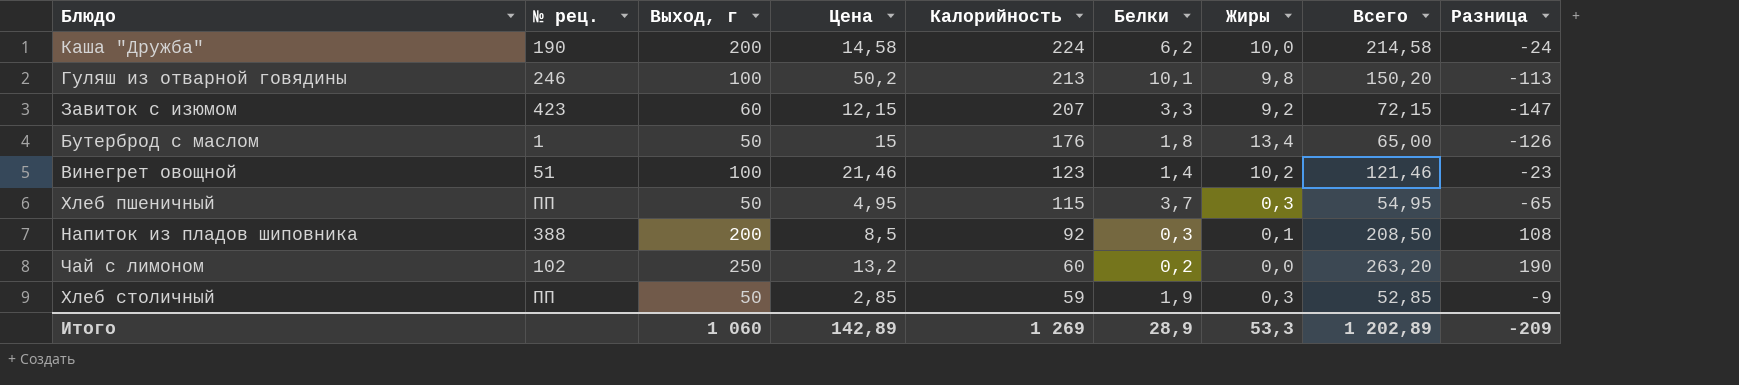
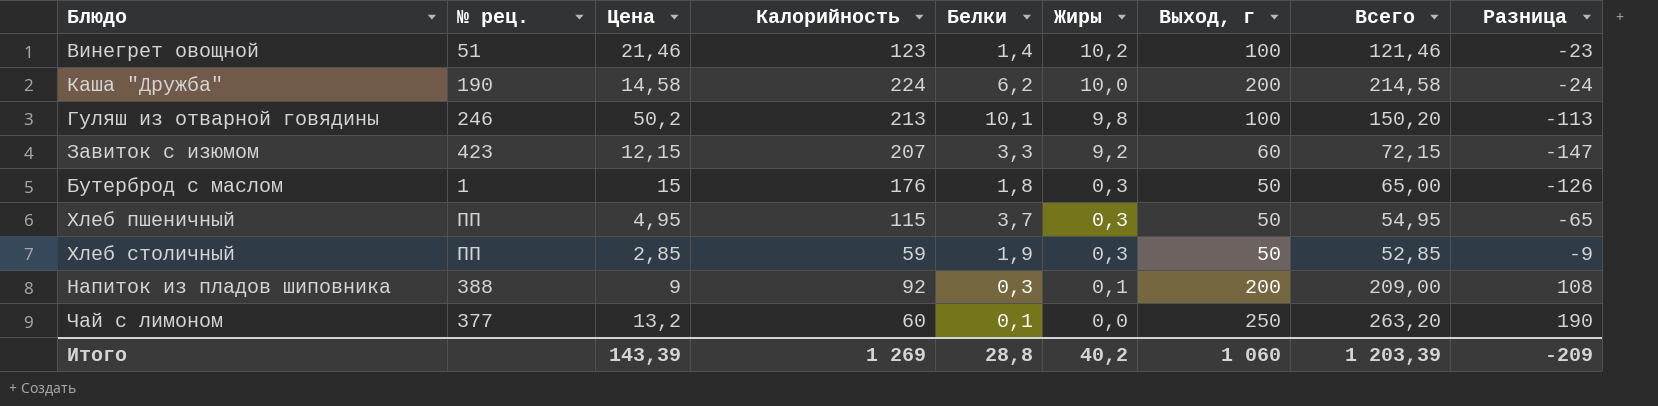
row order: Калорийность descending -> Жиры descending
column Выход, г | position: 3 -> 7
Бутерброд с маслом | Жиры: 13,4 -> 0,3
Напиток из пладов шиповника | Цена: 8,5 -> 9
Напиток из пладов шиповника | Всего: 208,50 -> 209,00
Чай с лимоном | № рец.: 102 -> 377
Чай с лимоном | Белки: 0,2 -> 0,1
Итого | Цена: 142,89 -> 143,39
Итого | Белки: 28,9 -> 28,8
Итого | Жиры: 53,3 -> 40,2
Итого | Всего: 1 202,89 -> 1 203,39

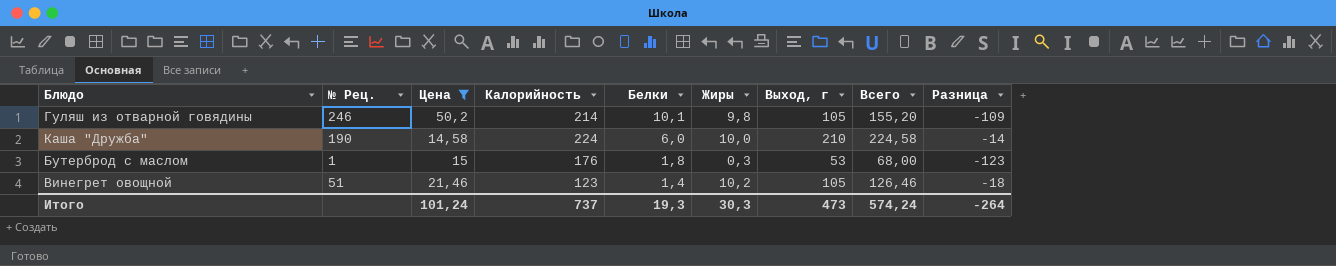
filter: none -> Цена >= 14,58
row order: Жиры descending -> Белки descending
column name: № рец. -> № Рец.
Гуляш из отварной говядины | Калорийность: 213 -> 214
Гуляш из отварной говядины | Выход, г: 100 -> 105
Гуляш из отварной говядины | Всего: 150,20 -> 155,20
Гуляш из отварной говядины | Разница: -113 -> -109
Каша "Дружба" | Белки: 6,2 -> 6,0
Каша "Дружба" | Выход, г: 200 -> 210
Каша "Дружба" | Всего: 214,58 -> 224,58
Каша "Дружба" | Разница: -24 -> -14
Бутерброд с маслом | Выход, г: 50 -> 53
Бутерброд с маслом | Всего: 65,00 -> 68,00
Бутерброд с маслом | Разница: -126 -> -123
Винегрет овощной | Выход, г: 100 -> 105
Винегрет овощной | Всего: 121,46 -> 126,46
Винегрет овощной | Разница: -23 -> -18
Итого | Цена: 143,39 -> 101,24
Итого | Калорийность: 1 269 -> 737
Итого | Белки: 28,8 -> 19,3
Итого | Жиры: 40,2 -> 30,3
Итого | Выход, г: 1 060 -> 473
Итого | Всего: 1 203,39 -> 574,24
Итого | Разница: -209 -> -264

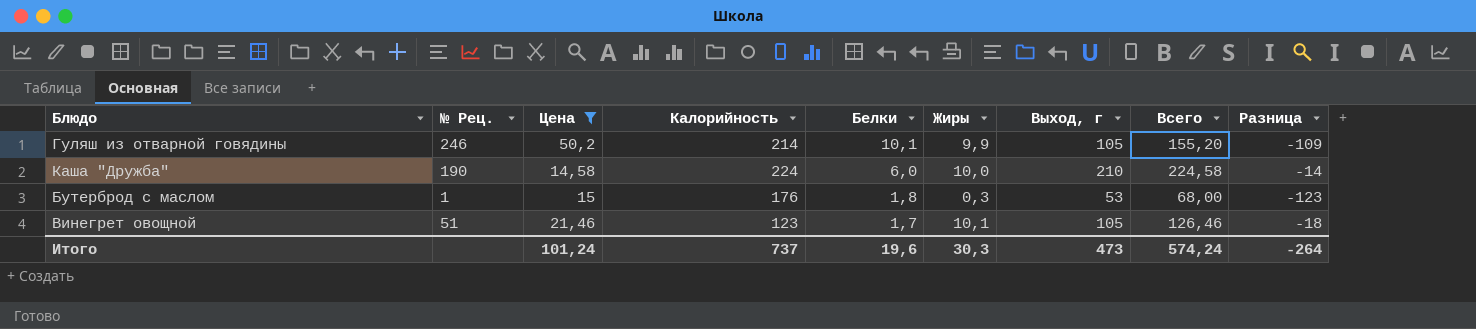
Гуляш из отварной говядины | Жиры: 9,8 -> 9,9
Винегрет овощной | Белки: 1,4 -> 1,7
Винегрет овощной | Жиры: 10,2 -> 10,1
Итого | Белки: 19,3 -> 19,6

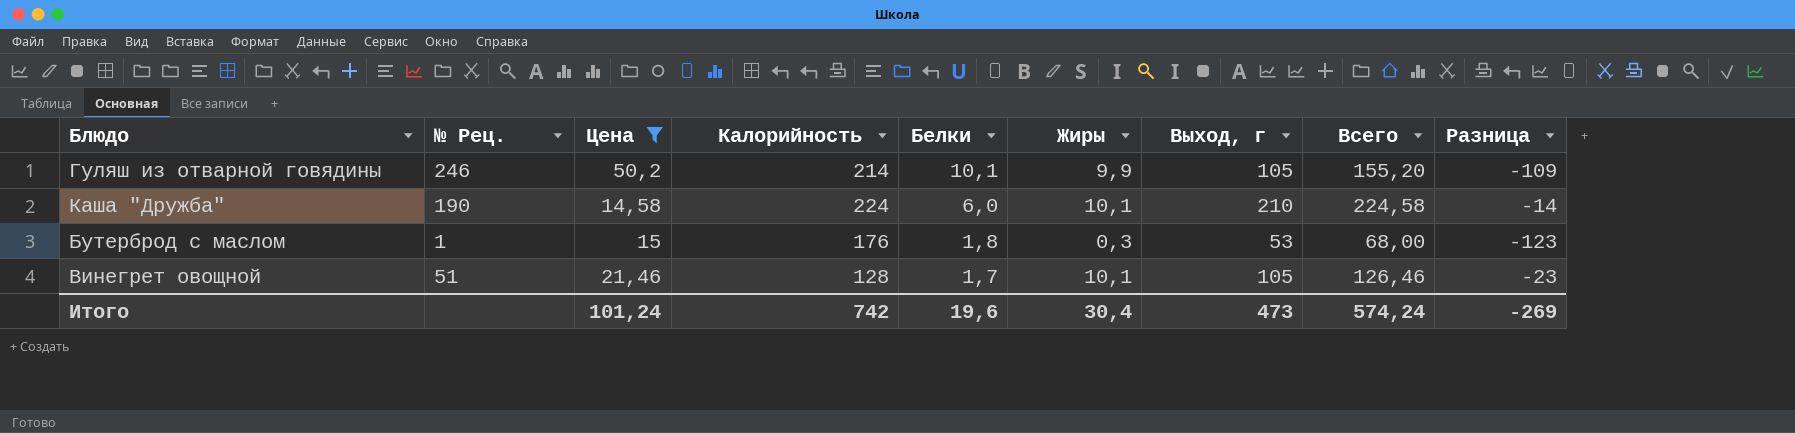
Каша "Дружба" | Жиры: 10,0 -> 10,1
Винегрет овощной | Калорийность: 123 -> 128
Винегрет овощной | Разница: -18 -> -23
Итого | Калорийность: 737 -> 742
Итого | Жиры: 30,3 -> 30,4
Итого | Разница: -264 -> -269

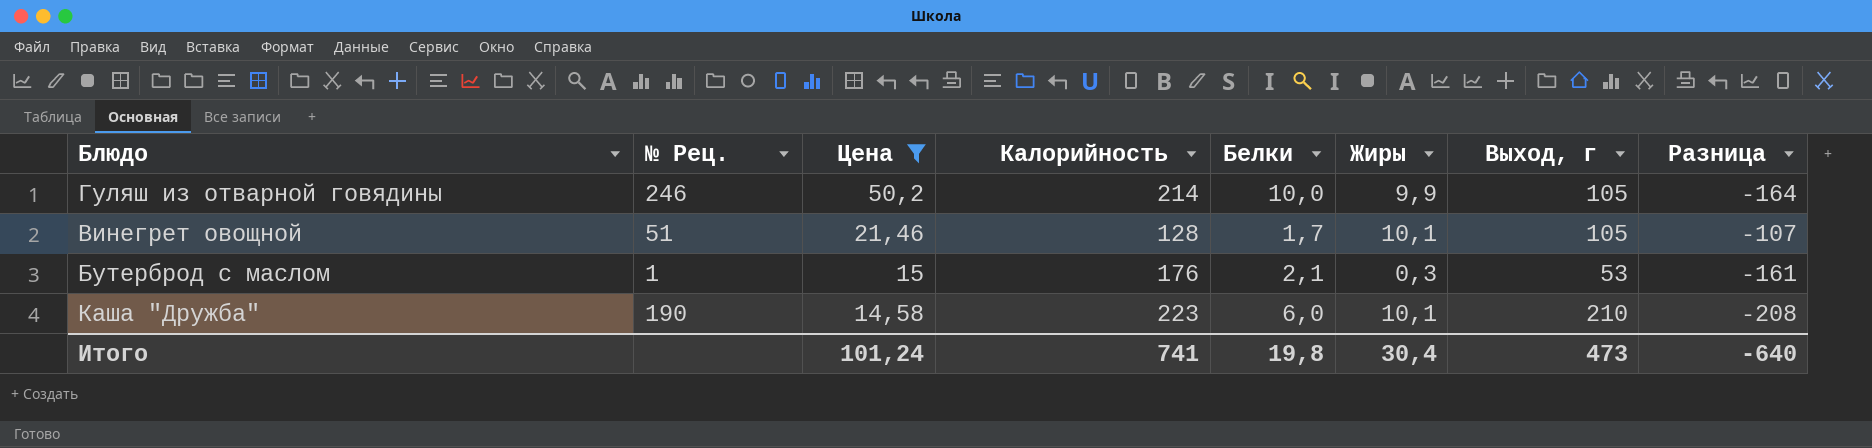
row order: Белки descending -> Цена descending
column Всего | formula: [Цена] + [Выход, г] -> none
column Разница | formula: [Выход, г] - [Калорийность] -> [Цена] - [Калорийность]
Гуляш из отварной говядины | Белки: 10,1 -> 10,0
Бутерброд с маслом | Белки: 1,8 -> 2,1
Каша "Дружба" | Калорийность: 224 -> 223
Итого | Калорийность: 742 -> 741
Итого | Белки: 19,6 -> 19,8
Итого | Разница: -269 -> -640

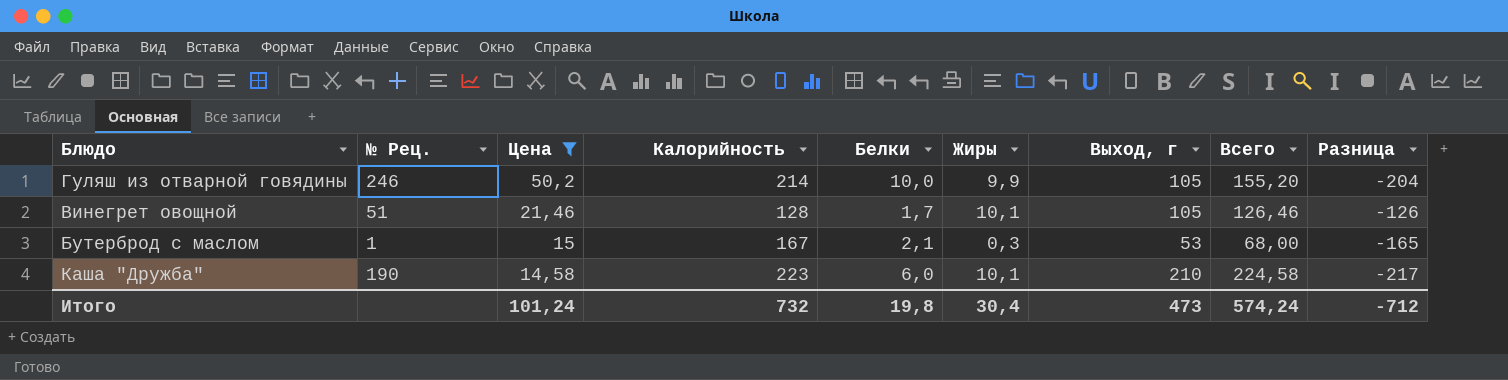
column Всего | formula: none -> [Цена] + [Выход, г]
column Разница | formula: [Цена] - [Калорийность] -> [Белки] - [Калорийность]
Бутерброд с маслом | Калорийность: 176 -> 167
Итого | Калорийность: 741 -> 732
Итого | Разница: -640 -> -712

